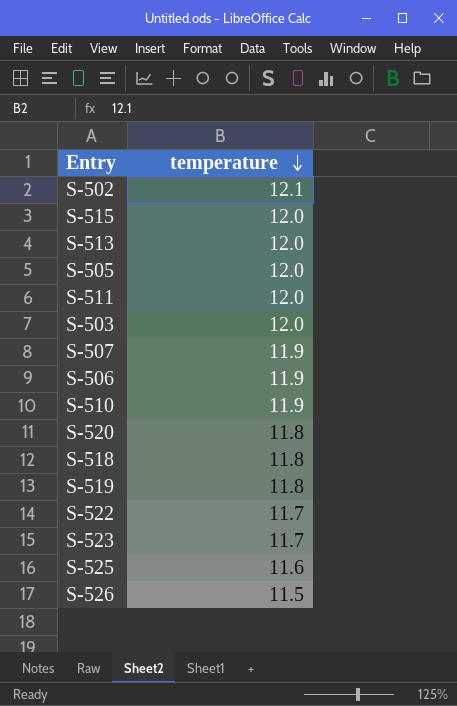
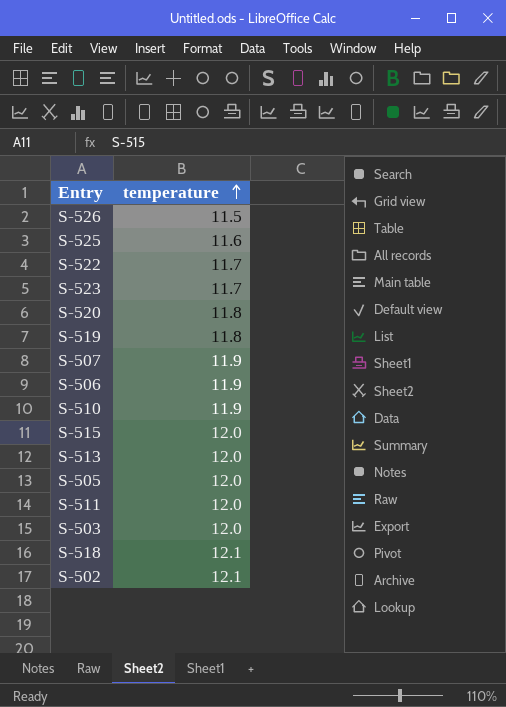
row order: temperature descending -> temperature ascending
S-518 | temperature: 11.8 -> 12.1

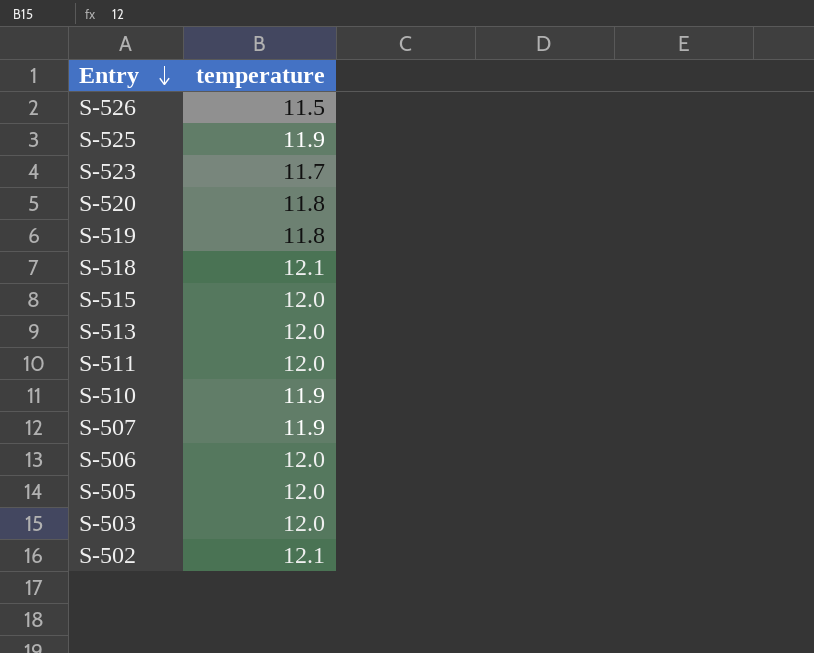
row order: temperature ascending -> Entry descending
row S-522: 11.7 -> none
S-525 | temperature: 11.6 -> 11.9
S-506 | temperature: 11.9 -> 12.0

